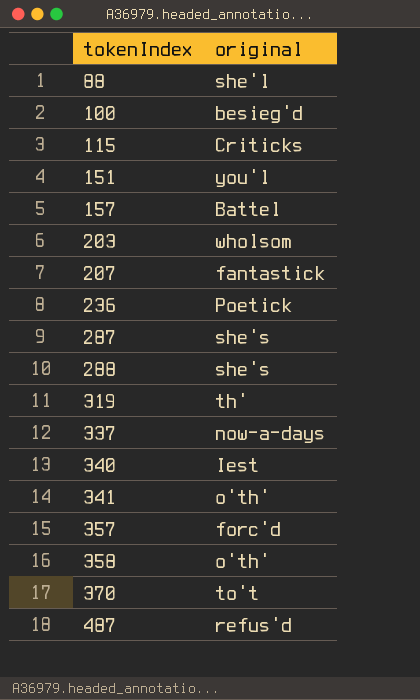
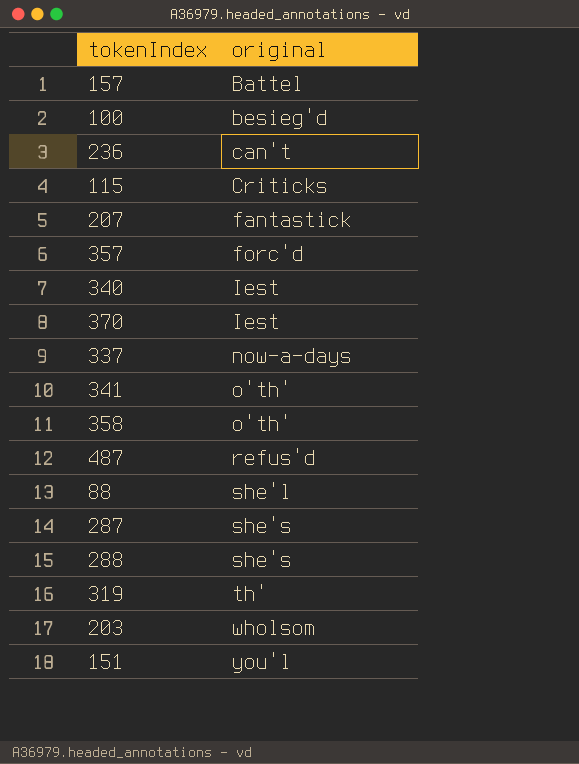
row order: tokenIndex ascending -> original ascending
236 | original: Poetick -> can't
370 | original: to't -> Iest

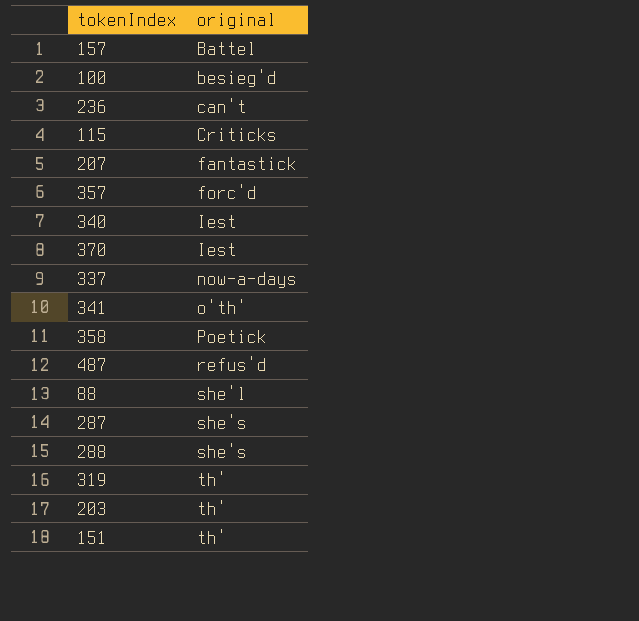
358 | original: o'th' -> Poetick
203 | original: wholsom -> th'
151 | original: you'l -> th'

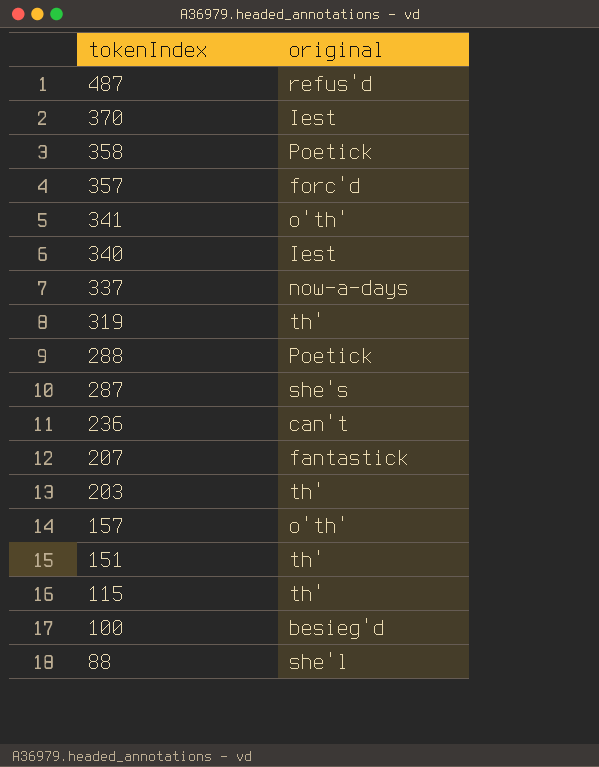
row order: original ascending -> tokenIndex descending
288 | original: she's -> Poetick
157 | original: Battel -> o'th'
115 | original: Criticks -> th'

